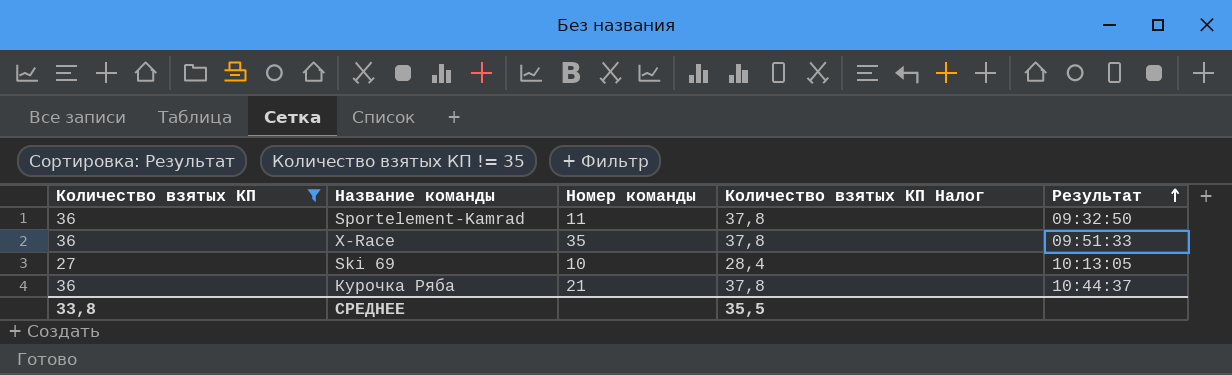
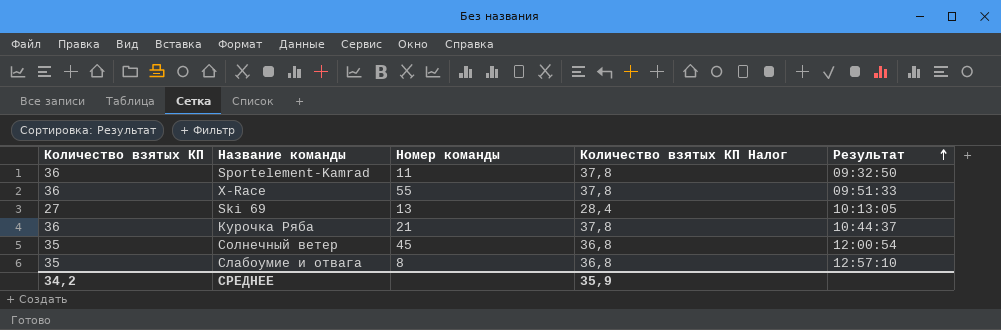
filter: Количество взятых КП != 35 -> none
X-Race | Номер команды: 35 -> 55
Ski 69 | Номер команды: 10 -> 13
СРЕДНЕЕ | Количество взятых КП: 33,8 -> 34,2
СРЕДНЕЕ | Количество взятых КП Налог: 35,5 -> 35,9

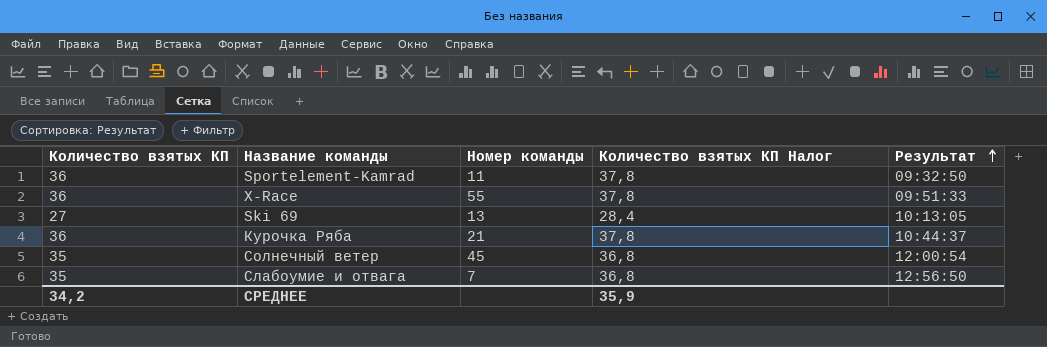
Слабоумие и отвага | Номер команды: 8 -> 7
Слабоумие и отвага | Результат: 12:57:10 -> 12:56:50

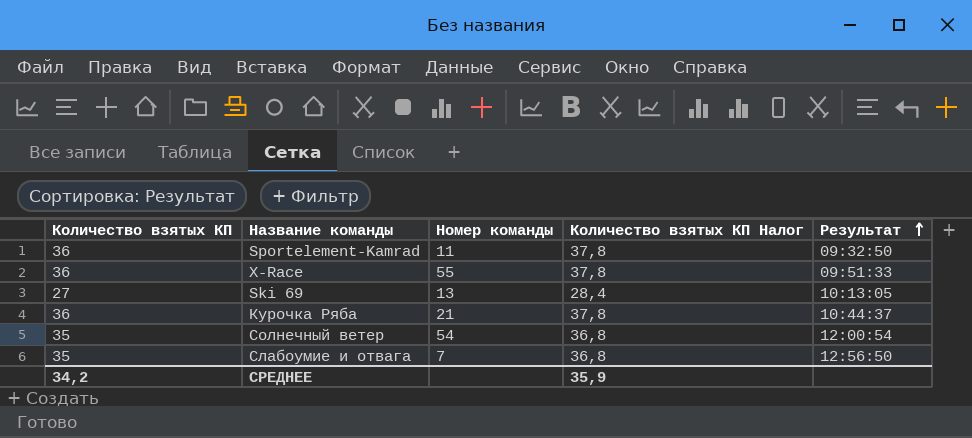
Солнечный ветер | Номер команды: 45 -> 54

